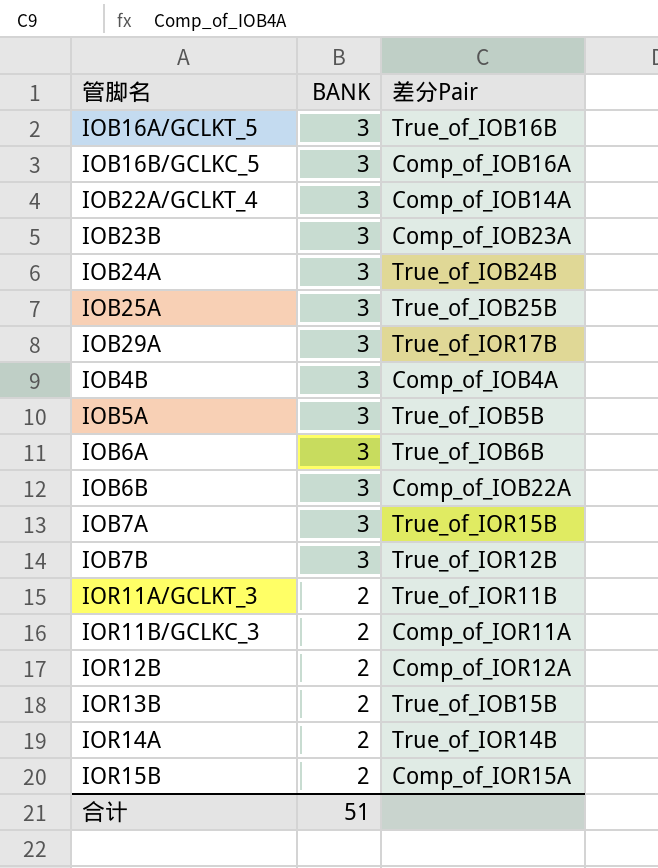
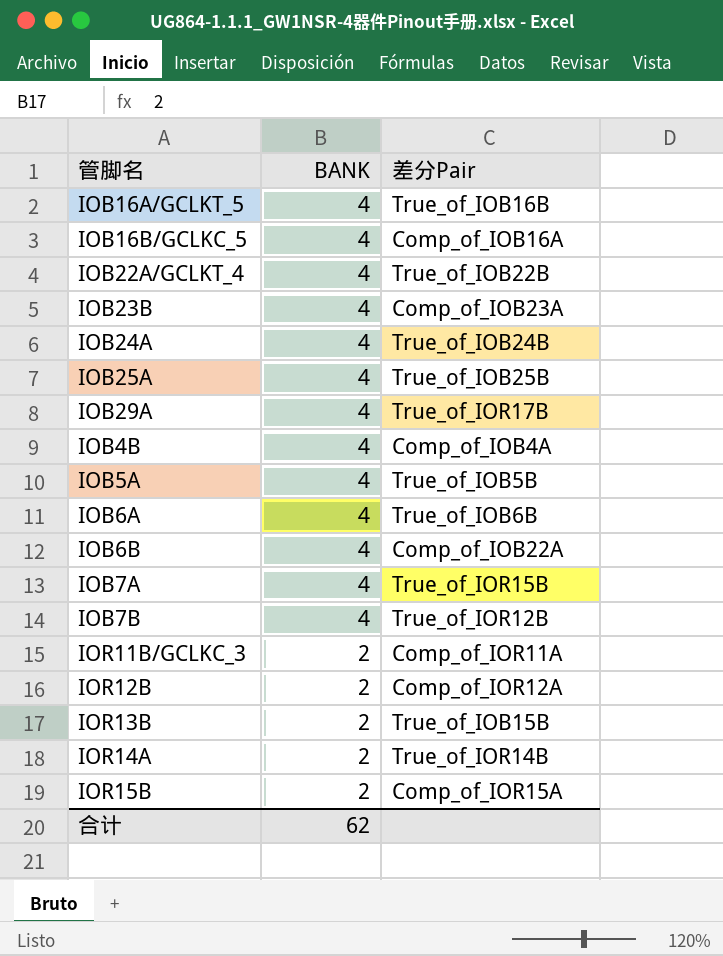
row IOR11A/GCLKT_3: 2 | True_of_IOR11B -> none
IOB16A/GCLKT_5 | BANK: 3 -> 4
IOB16B/GCLKC_5 | BANK: 3 -> 4
IOB22A/GCLKT_4 | BANK: 3 -> 4
IOB22A/GCLKT_4 | 差分Pair: Comp_of_IOB14A -> True_of_IOB22B
IOB23B | BANK: 3 -> 4
IOB24A | BANK: 3 -> 4
IOB25A | BANK: 3 -> 4
IOB29A | BANK: 3 -> 4
IOB4B | BANK: 3 -> 4
IOB5A | BANK: 3 -> 4
IOB6A | BANK: 3 -> 4
IOB6B | BANK: 3 -> 4
IOB7A | BANK: 3 -> 4
IOB7B | BANK: 3 -> 4
合计 | BANK: 51 -> 62

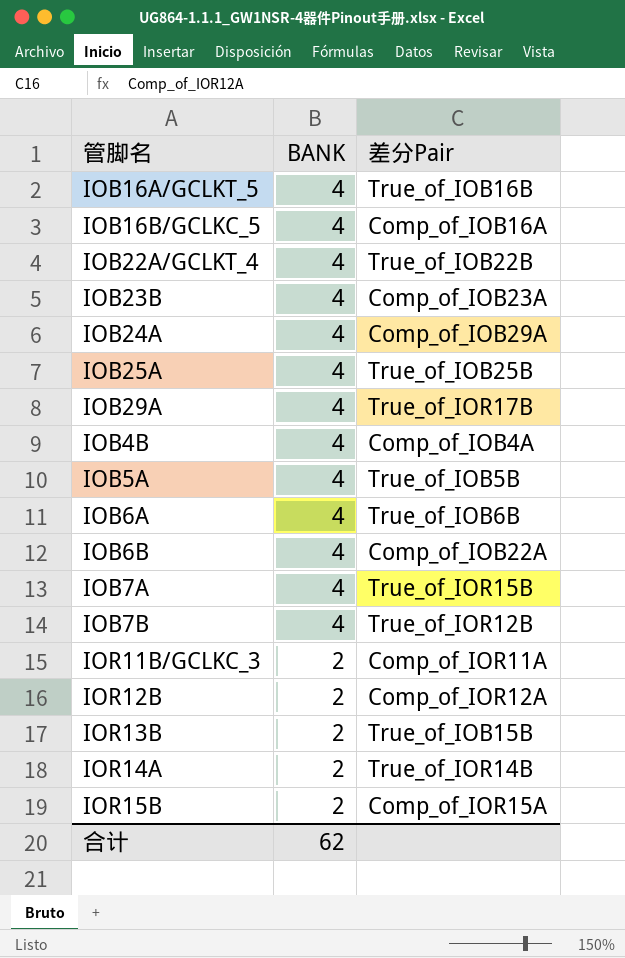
IOB24A | 差分Pair: True_of_IOB24B -> Comp_of_IOB29A

